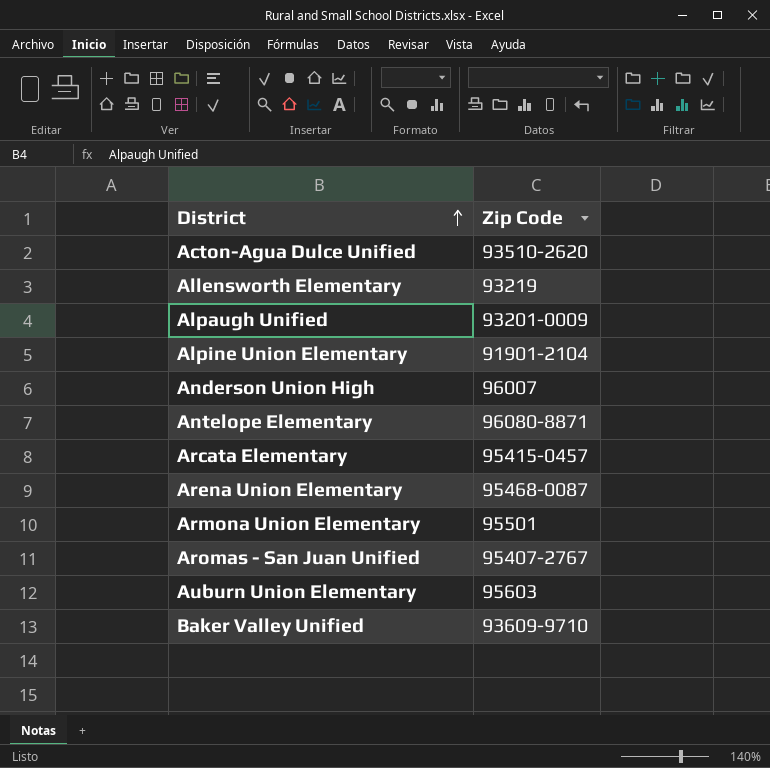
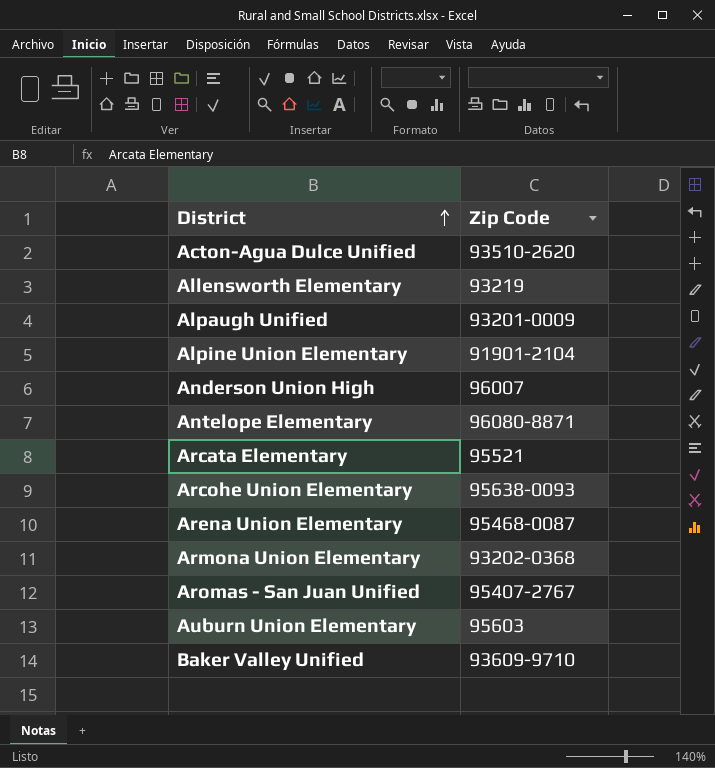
Arcata Elementary | Zip Code: 95415-0457 -> 95521
row Arcohe Union Elementary: none -> 95638-0093
Armona Union Elementary | Zip Code: 95501 -> 93202-0368

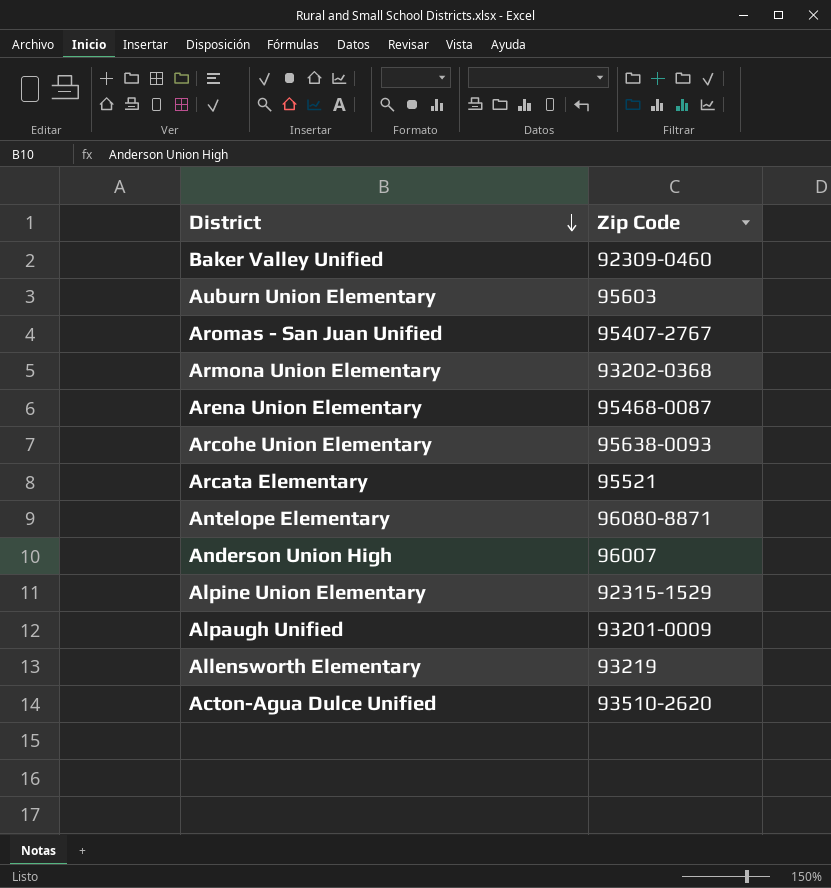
row order: District ascending -> District descending
Baker Valley Unified | Zip Code: 93609-9710 -> 92309-0460
Alpine Union Elementary | Zip Code: 91901-2104 -> 92315-1529

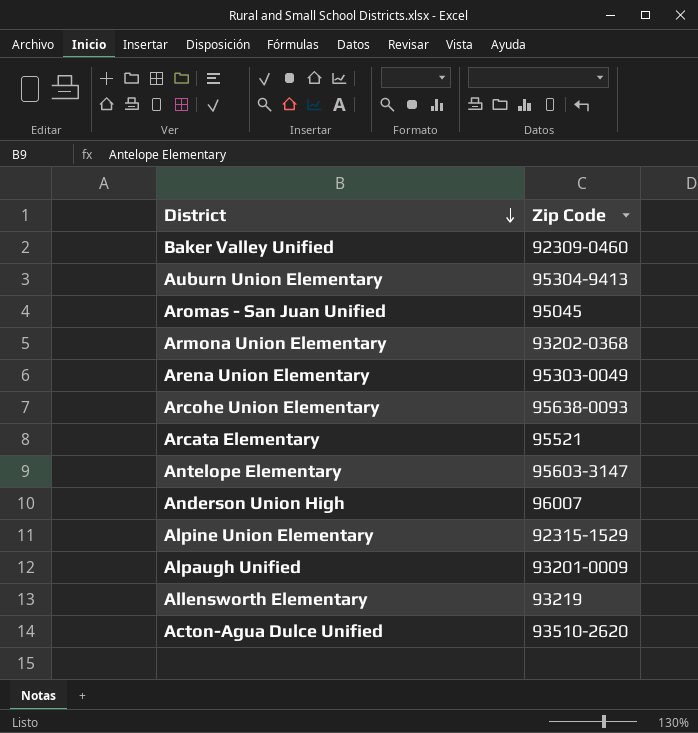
Auburn Union Elementary | Zip Code: 95603 -> 95304-9413
Aromas - San Juan Unified | Zip Code: 95407-2767 -> 95045
Arena Union Elementary | Zip Code: 95468-0087 -> 95303-0049
Antelope Elementary | Zip Code: 96080-8871 -> 95603-3147

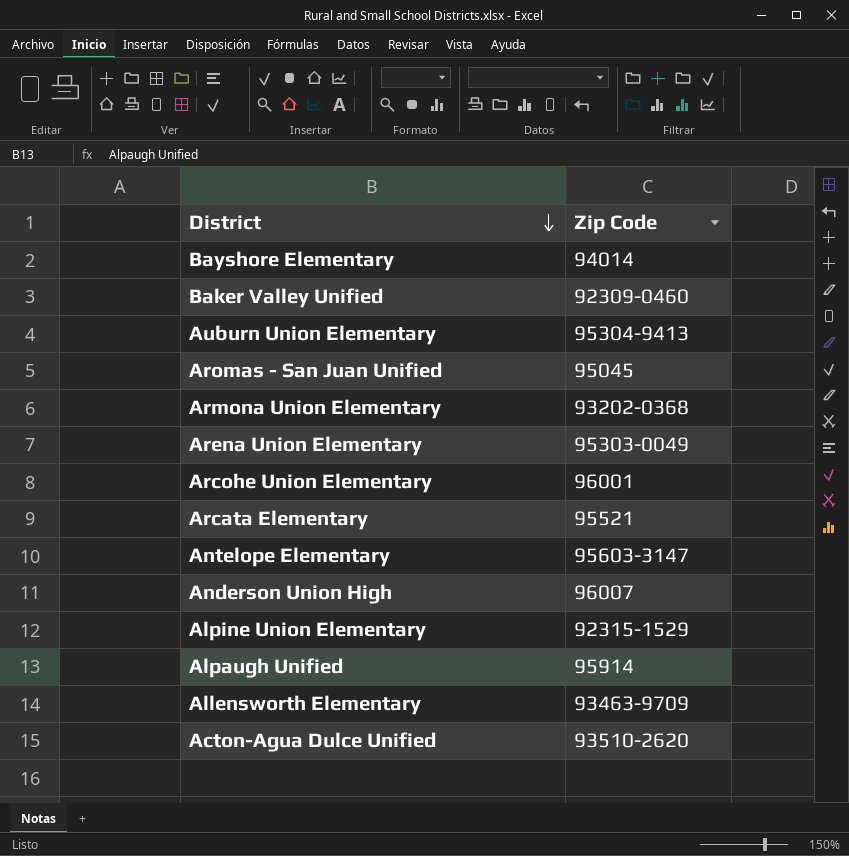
row Bayshore Elementary: none -> 94014
Arcohe Union Elementary | Zip Code: 95638-0093 -> 96001
Alpaugh Unified | Zip Code: 93201-0009 -> 95914
Allensworth Elementary | Zip Code: 93219 -> 93463-9709

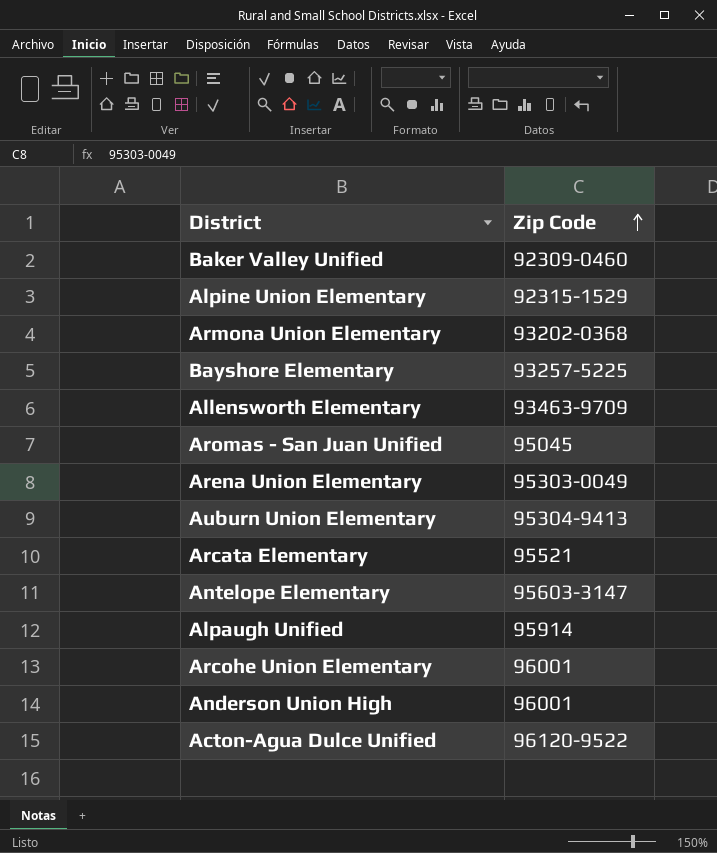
row order: District descending -> Zip Code ascending
Bayshore Elementary | Zip Code: 94014 -> 93257-5225
Anderson Union High | Zip Code: 96007 -> 96001
Acton-Agua Dulce Unified | Zip Code: 93510-2620 -> 96120-9522

